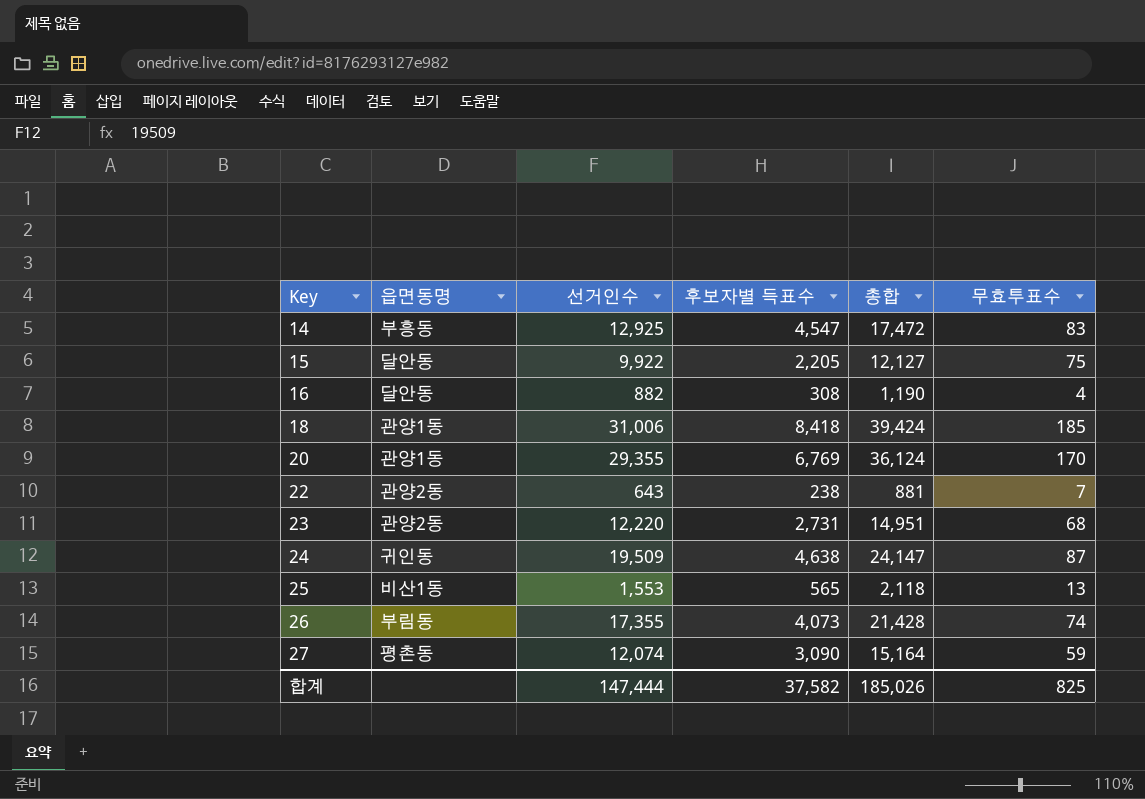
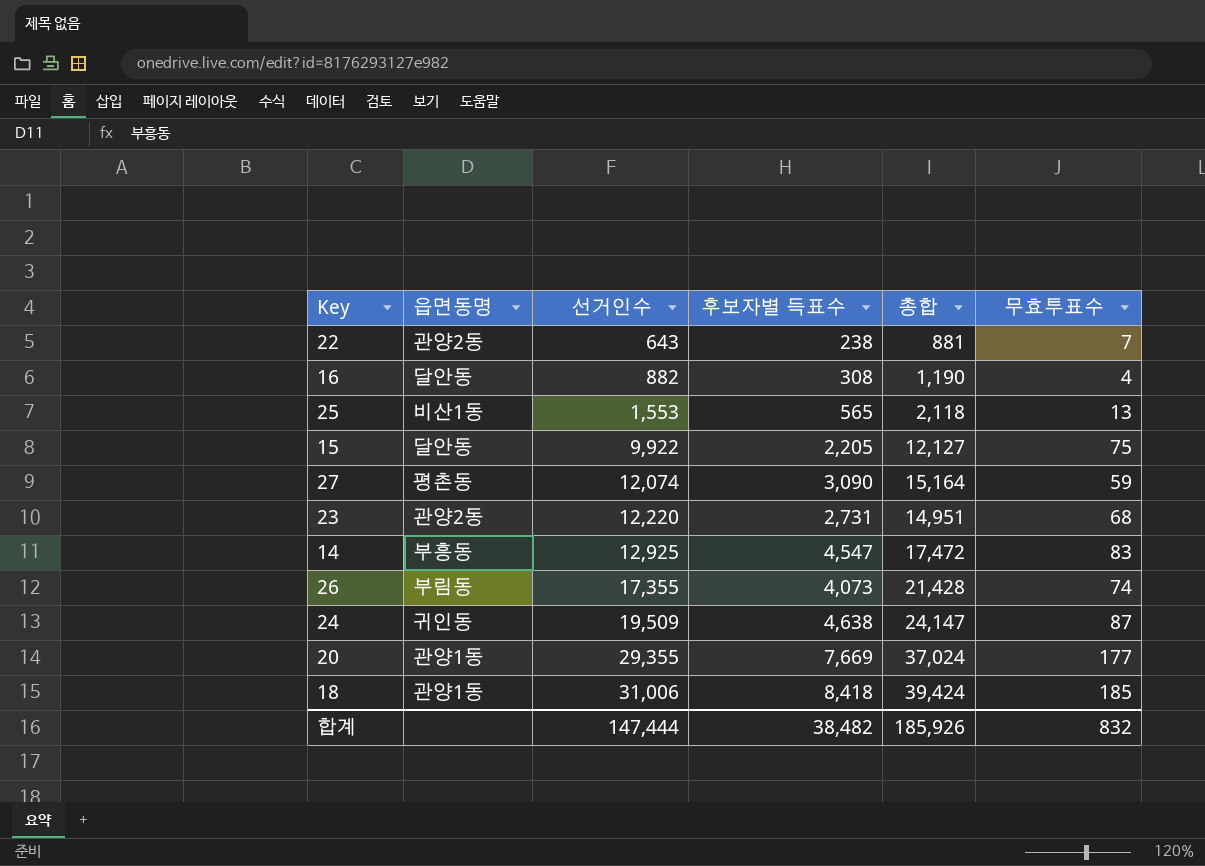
row order: Key ascending -> 선거인수 ascending
20 | 후보자별 득표수: 6,769 -> 7,669
20 | 총합: 36,124 -> 37,024
20 | 무효투표수: 170 -> 177
합계 | 후보자별 득표수: 37,582 -> 38,482
합계 | 총합: 185,026 -> 185,926
합계 | 무효투표수: 825 -> 832

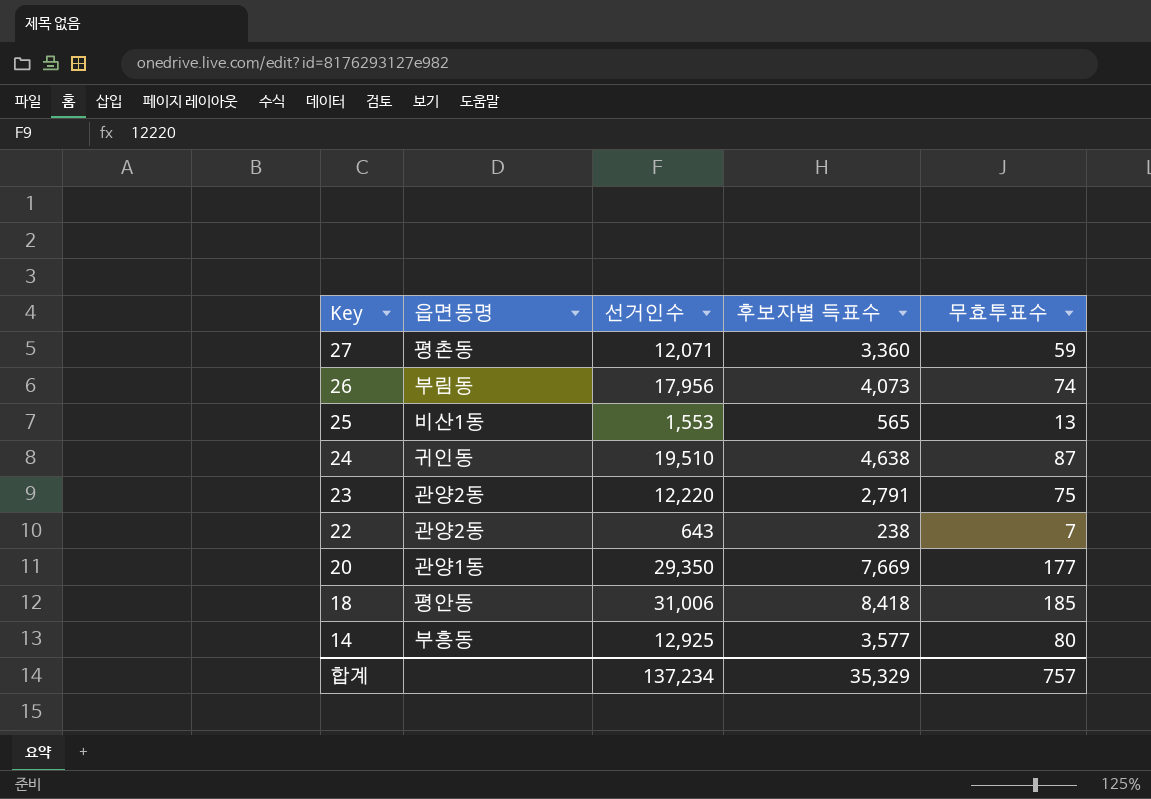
row order: 선거인수 ascending -> Key descending
column 총합 | formula: [선거인수] + [후보자별 득표수] -> none
row 16: 달안동 | 882 | 308 | 1,190 | 4 -> none
row 15: 달안동 | 9,922 | 2,205 | 12,127 | 75 -> none
27 | 선거인수: 12,074 -> 12,071
27 | 후보자별 득표수: 3,090 -> 3,360
26 | 선거인수: 17,355 -> 17,956
24 | 선거인수: 19,509 -> 19,510
23 | 후보자별 득표수: 2,731 -> 2,791
23 | 무효투표수: 68 -> 75
20 | 선거인수: 29,355 -> 29,350
18 | 읍면동명: 관양1동 -> 평안동
14 | 후보자별 득표수: 4,547 -> 3,577
14 | 무효투표수: 83 -> 80
합계 | 선거인수: 147,444 -> 137,234
합계 | 후보자별 득표수: 38,482 -> 35,329
합계 | 무효투표수: 832 -> 757

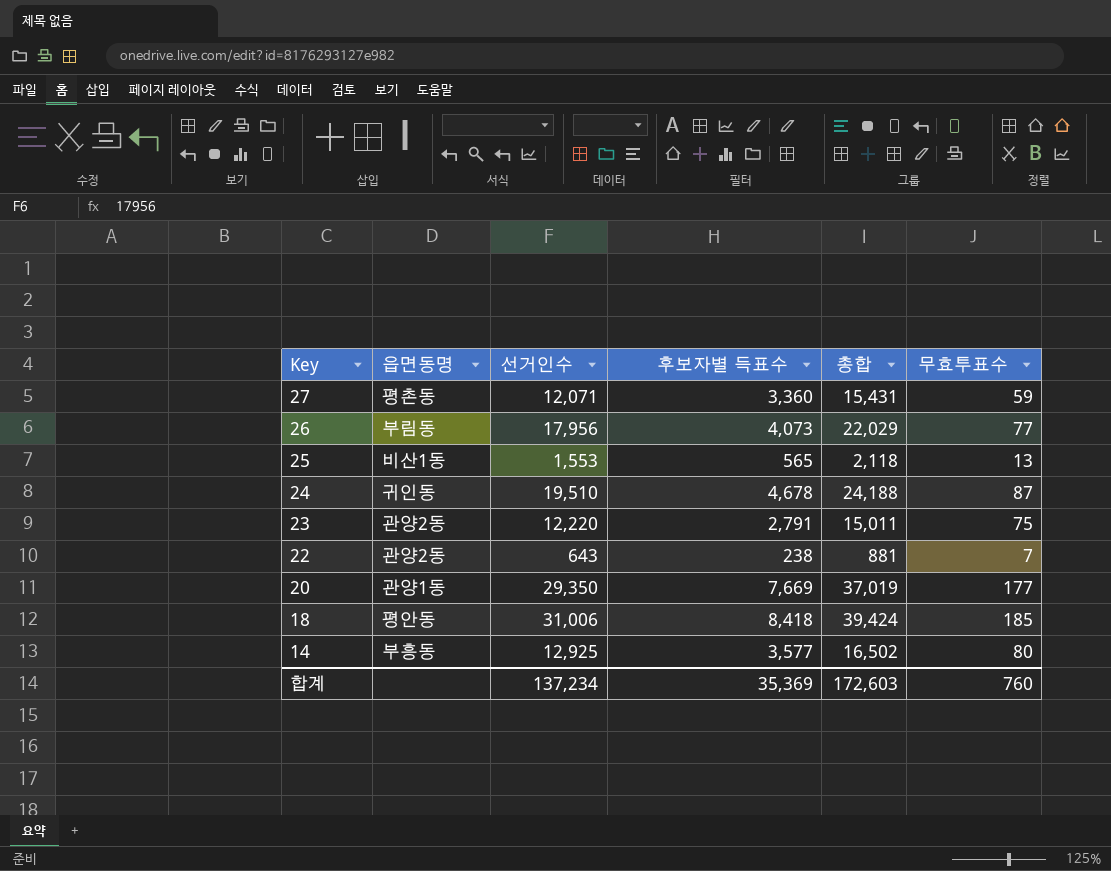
column 총합 | formula: none -> [선거인수] + [후보자별 득표수]
26 | 무효투표수: 74 -> 77
24 | 후보자별 득표수: 4,638 -> 4,678
합계 | 후보자별 득표수: 35,329 -> 35,369
합계 | 무효투표수: 757 -> 760

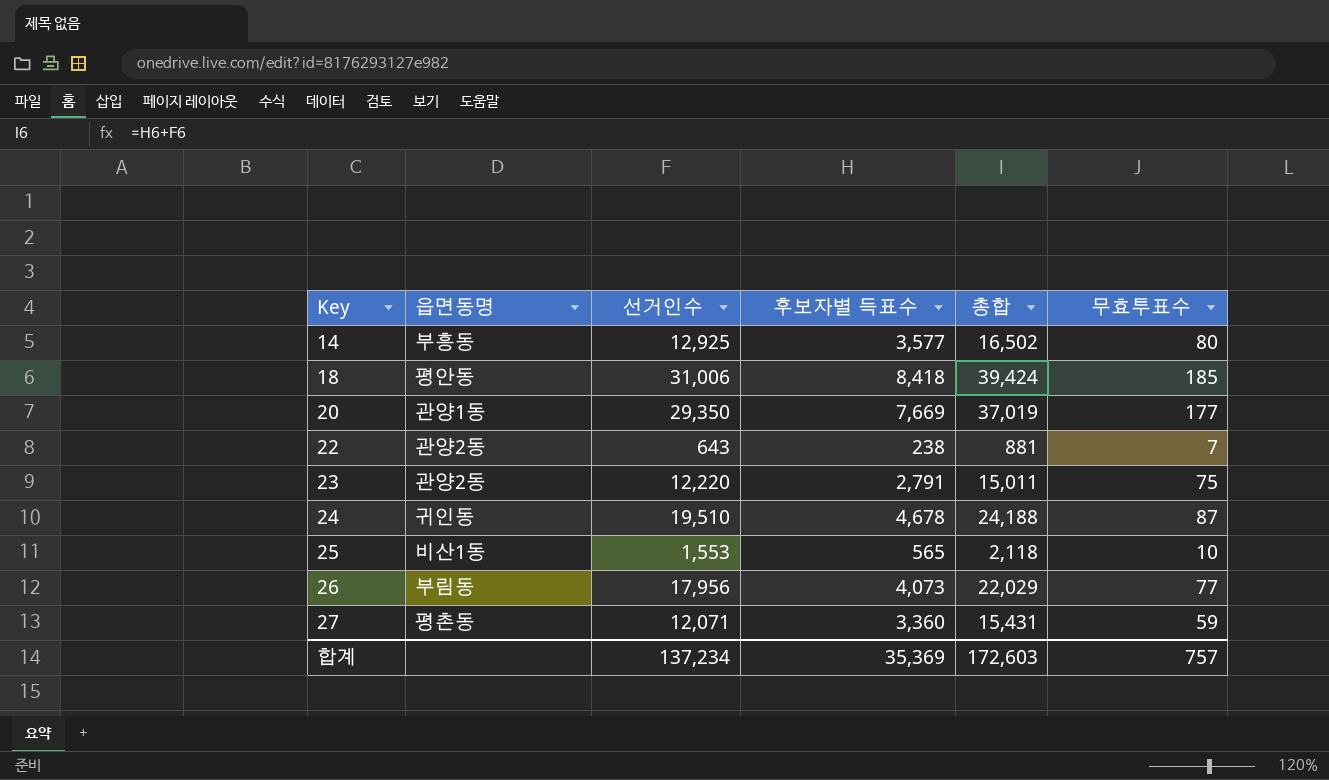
row order: Key descending -> Key ascending
25 | 무효투표수: 13 -> 10
합계 | 무효투표수: 760 -> 757

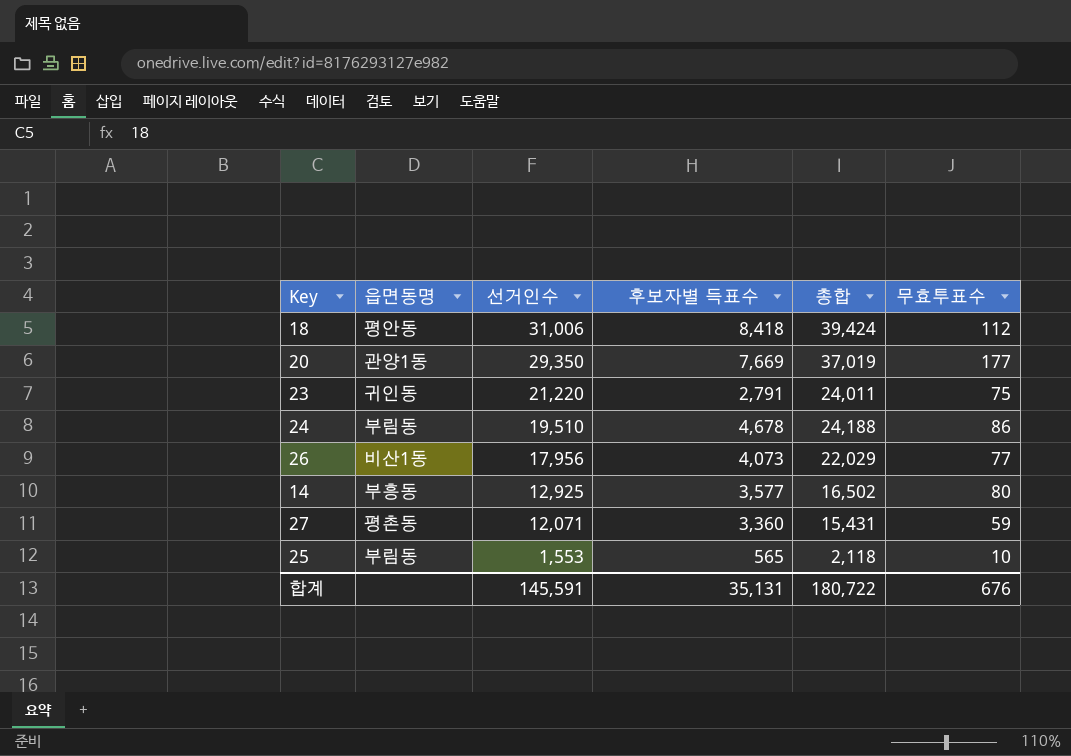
row order: Key ascending -> 선거인수 descending
row 22: 관양2동 | 643 | 238 | 881 | 7 -> none
18 | 무효투표수: 185 -> 112
23 | 읍면동명: 관양2동 -> 귀인동
23 | 선거인수: 12,220 -> 21,220
23 | 총합: 15,011 -> 24,011
24 | 읍면동명: 귀인동 -> 부림동
24 | 무효투표수: 87 -> 86
26 | 읍면동명: 부림동 -> 비산1동
25 | 읍면동명: 비산1동 -> 부림동
합계 | 선거인수: 137,234 -> 145,591
합계 | 후보자별 득표수: 35,369 -> 35,131
합계 | 총합: 172,603 -> 180,722
합계 | 무효투표수: 757 -> 676

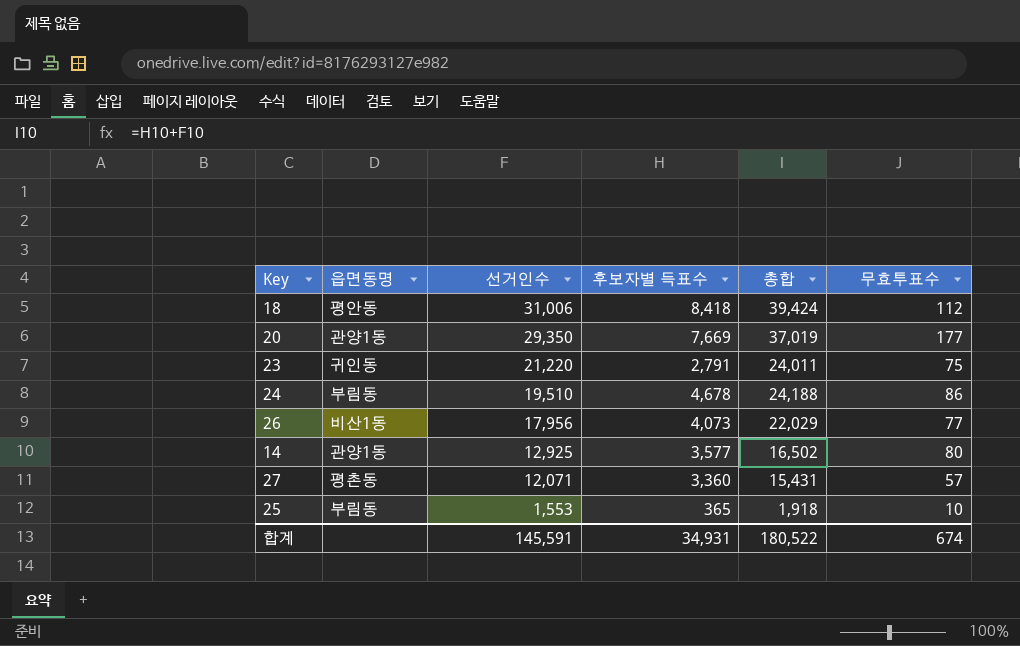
14 | 읍면동명: 부흥동 -> 관양1동
27 | 무효투표수: 59 -> 57
25 | 후보자별 득표수: 565 -> 365
25 | 총합: 2,118 -> 1,918
합계 | 후보자별 득표수: 35,131 -> 34,931
합계 | 총합: 180,722 -> 180,522
합계 | 무효투표수: 676 -> 674

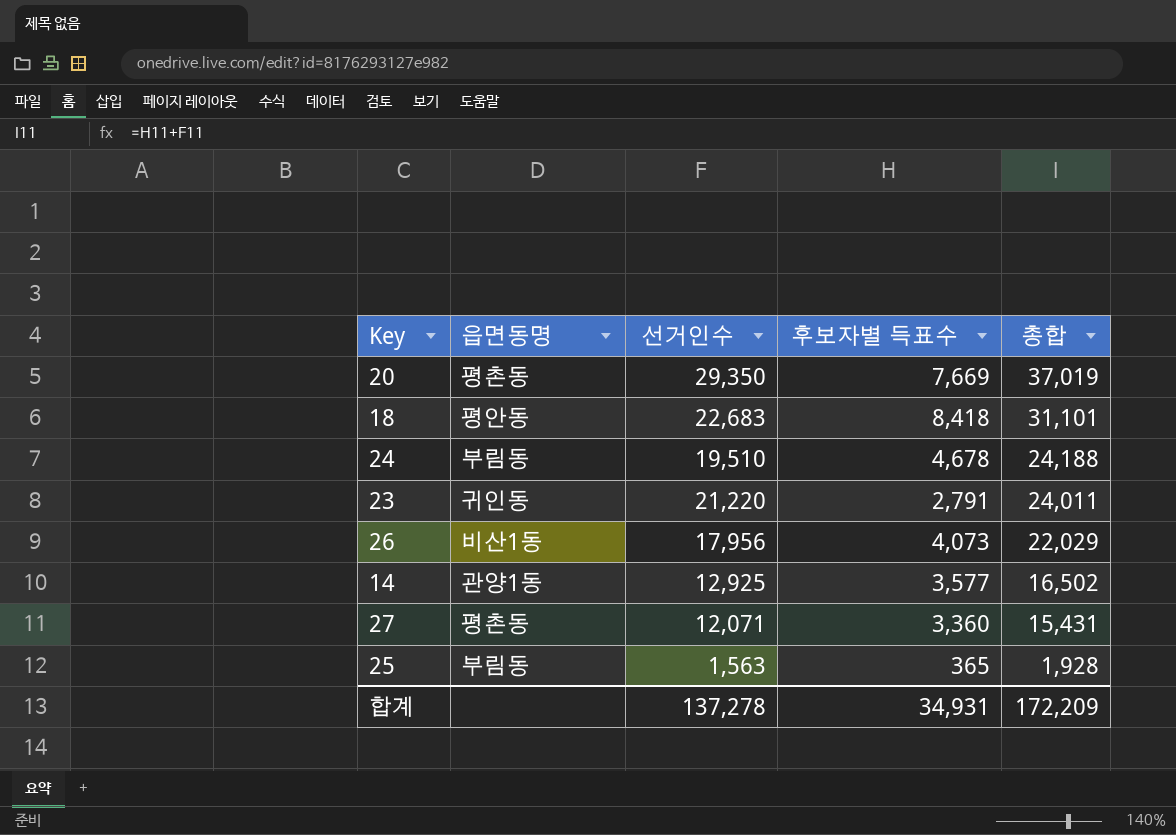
row order: 선거인수 descending -> 총합 descending
column 무효투표수 | position: 6 -> none
20 | 읍면동명: 관양1동 -> 평촌동
18 | 선거인수: 31,006 -> 22,683
18 | 총합: 39,424 -> 31,101
25 | 선거인수: 1,553 -> 1,563
25 | 총합: 1,918 -> 1,928
합계 | 선거인수: 145,591 -> 137,278
합계 | 총합: 180,522 -> 172,209

